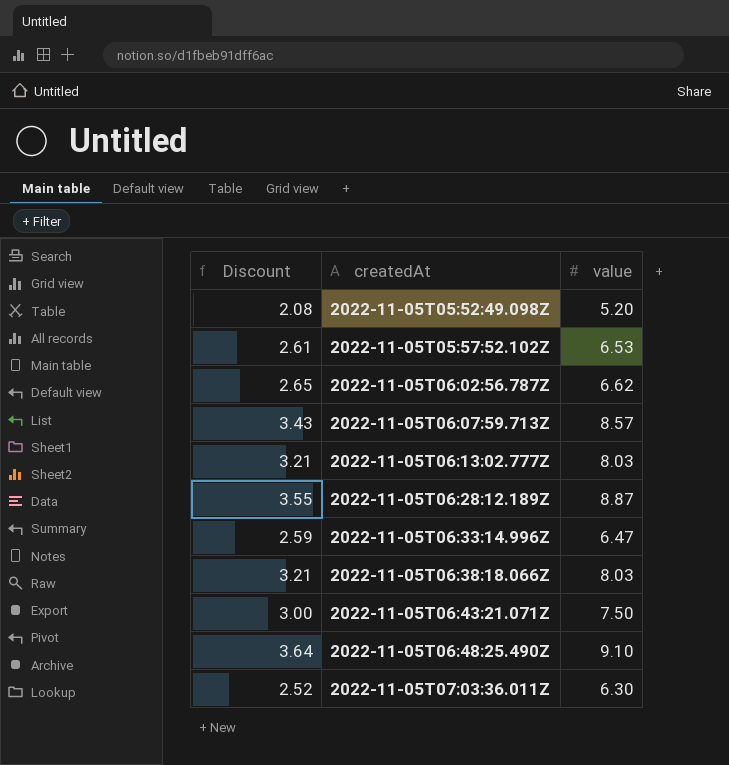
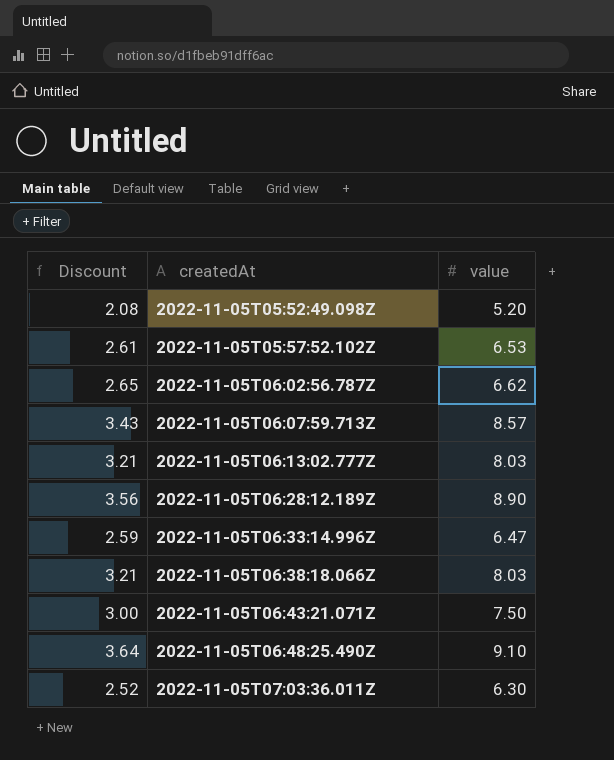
2022-11-05T06:28:12.189Z | Discount: 3.55 -> 3.56
2022-11-05T06:28:12.189Z | value: 8.87 -> 8.90

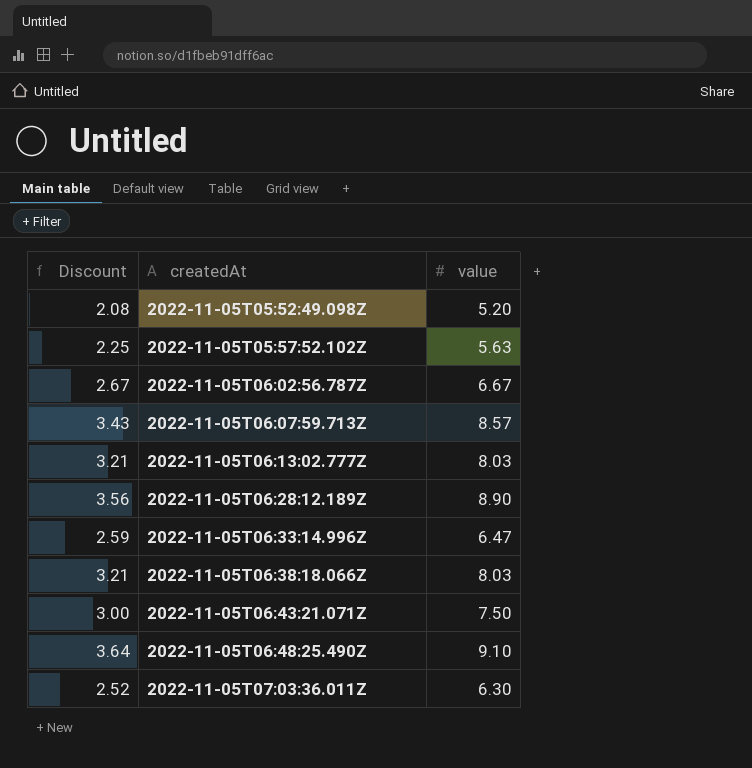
2022-11-05T05:57:52.102Z | Discount: 2.61 -> 2.25
2022-11-05T05:57:52.102Z | value: 6.53 -> 5.63
2022-11-05T06:02:56.787Z | Discount: 2.65 -> 2.67
2022-11-05T06:02:56.787Z | value: 6.62 -> 6.67

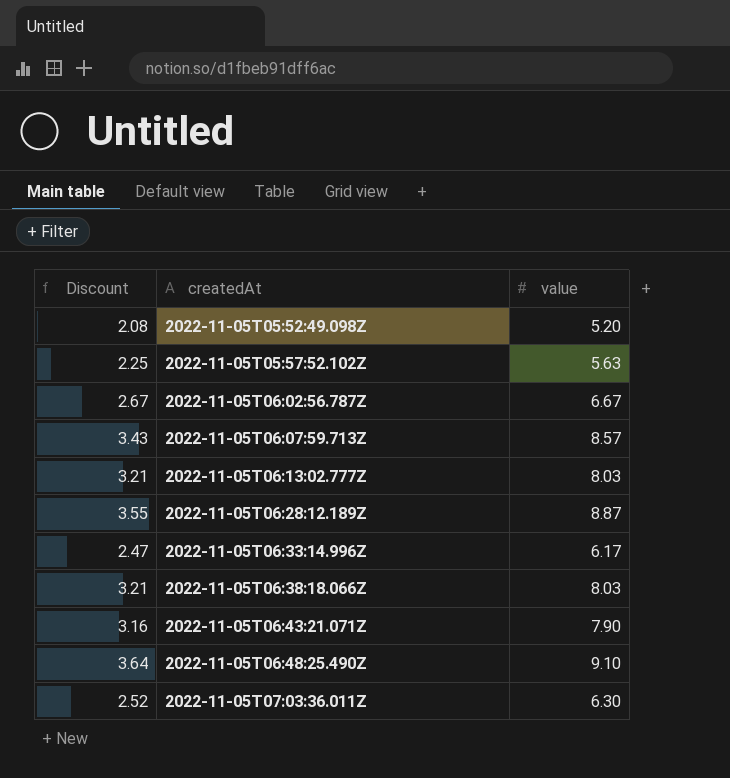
2022-11-05T06:28:12.189Z | Discount: 3.56 -> 3.55
2022-11-05T06:28:12.189Z | value: 8.90 -> 8.87
2022-11-05T06:33:14.996Z | Discount: 2.59 -> 2.47
2022-11-05T06:33:14.996Z | value: 6.47 -> 6.17
2022-11-05T06:43:21.071Z | Discount: 3.00 -> 3.16
2022-11-05T06:43:21.071Z | value: 7.50 -> 7.90

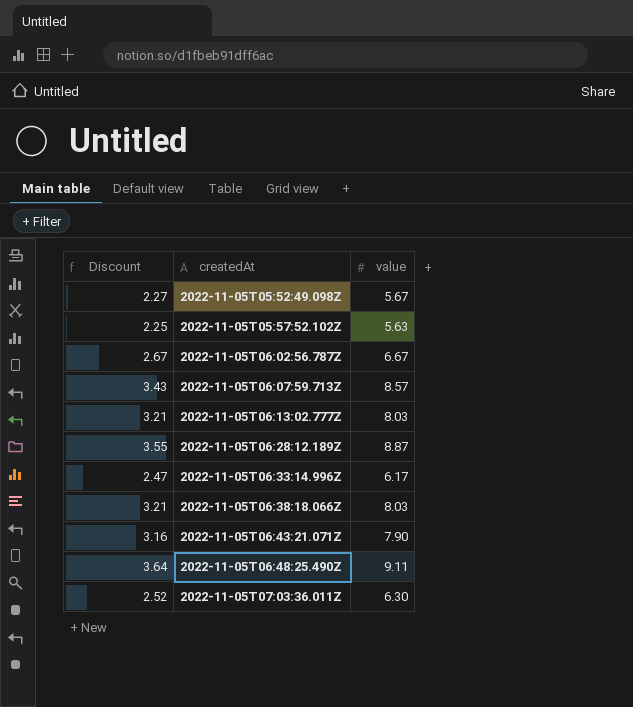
2022-11-05T05:52:49.098Z | Discount: 2.08 -> 2.27
2022-11-05T05:52:49.098Z | value: 5.20 -> 5.67
2022-11-05T06:48:25.490Z | value: 9.10 -> 9.11

